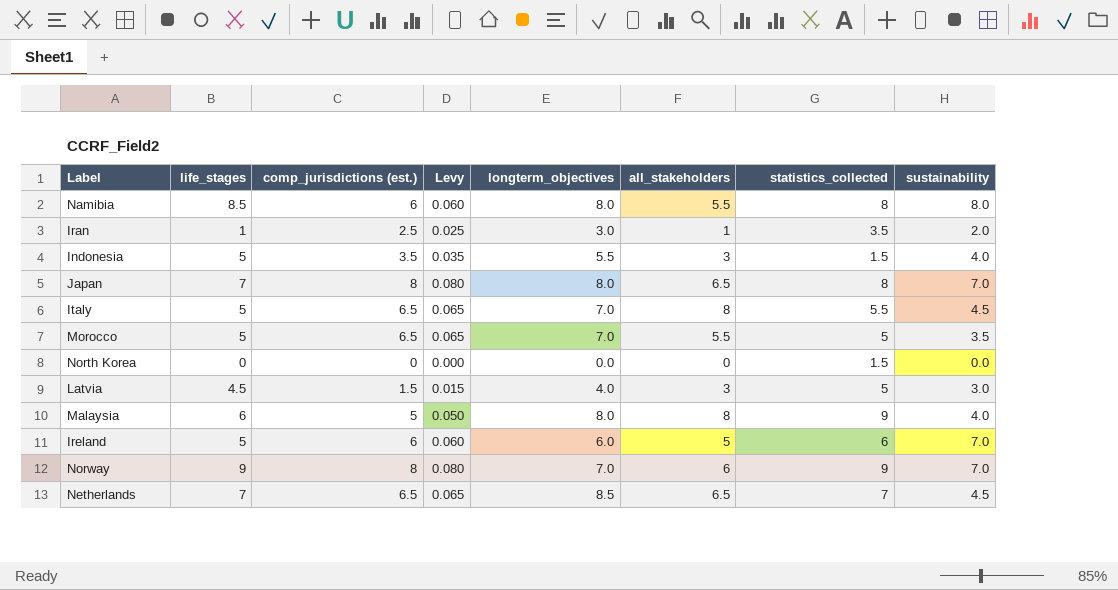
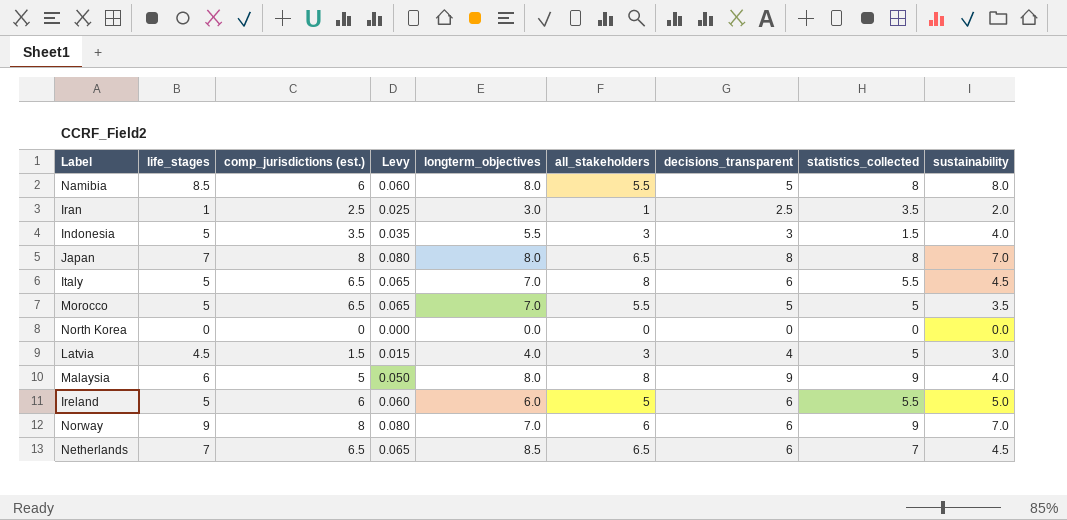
column decisions_transparent | position: none -> 7
North Korea | statistics_collected: 1.5 -> 0
Ireland | statistics_collected: 6 -> 5.5
Ireland | sustainability: 7.0 -> 5.0

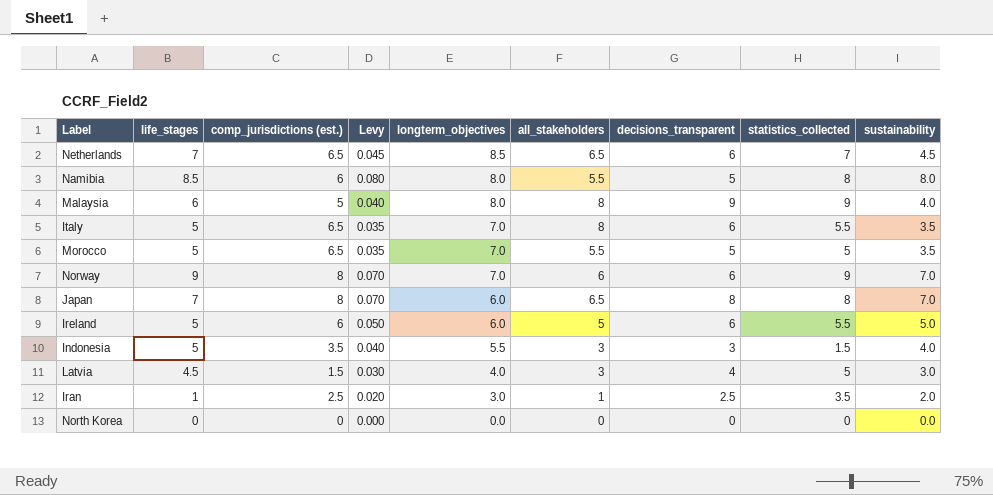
row order: none -> longterm_objectives descending
column Levy | formula: [comp_jurisdictions (est.)] * 0.01 -> [sustainability] * 0.01
Italy | sustainability: 4.5 -> 3.5
Japan | longterm_objectives: 8.0 -> 6.0

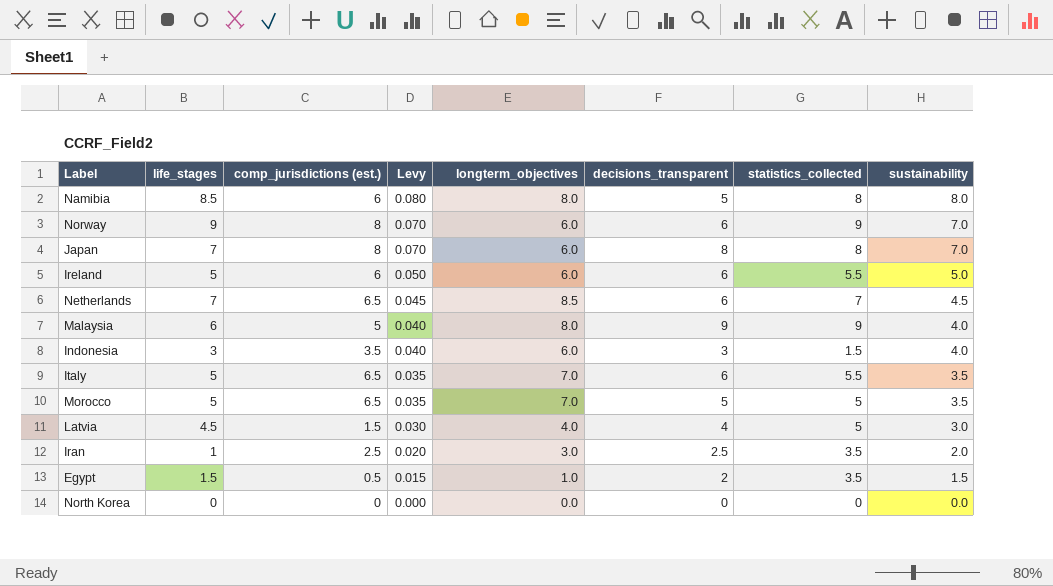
row order: longterm_objectives descending -> Levy descending
column all_stakeholders | position: 6 -> none
Norway | longterm_objectives: 7.0 -> 6.0
Indonesia | life_stages: 5 -> 3
Indonesia | longterm_objectives: 5.5 -> 6.0
row Egypt: none -> 1.5 | 0.5 | 0.015 | 1.0 | 2 | 3.5 | 1.5

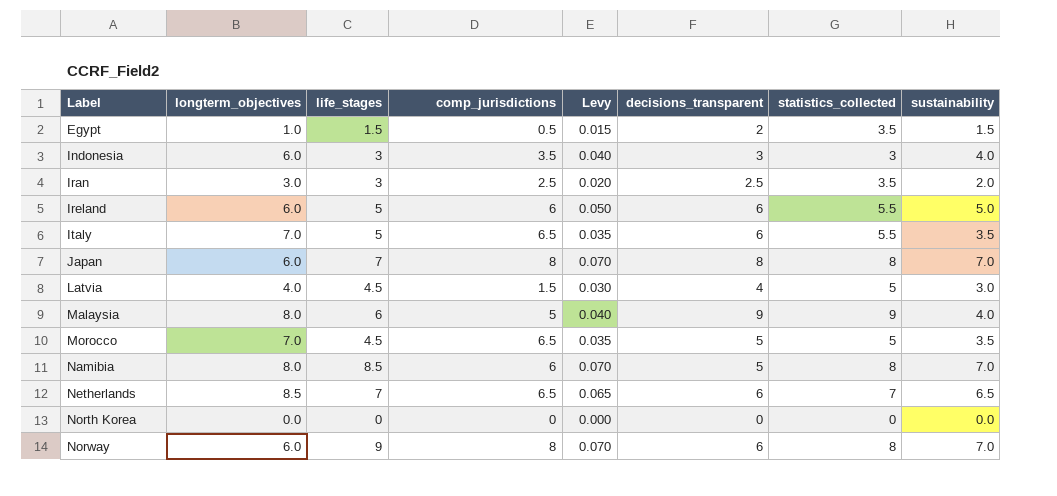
row order: Levy descending -> Label ascending
column longterm_objectives | position: 5 -> 2
column name: comp_jurisdictions (est.) -> comp_jurisdictions
Indonesia | statistics_collected: 1.5 -> 3
Iran | life_stages: 1 -> 3
Morocco | life_stages: 5 -> 4.5
Namibia | Levy: 0.080 -> 0.070
Namibia | sustainability: 8.0 -> 7.0
Netherlands | Levy: 0.045 -> 0.065
Netherlands | sustainability: 4.5 -> 6.5
Norway | statistics_collected: 9 -> 8

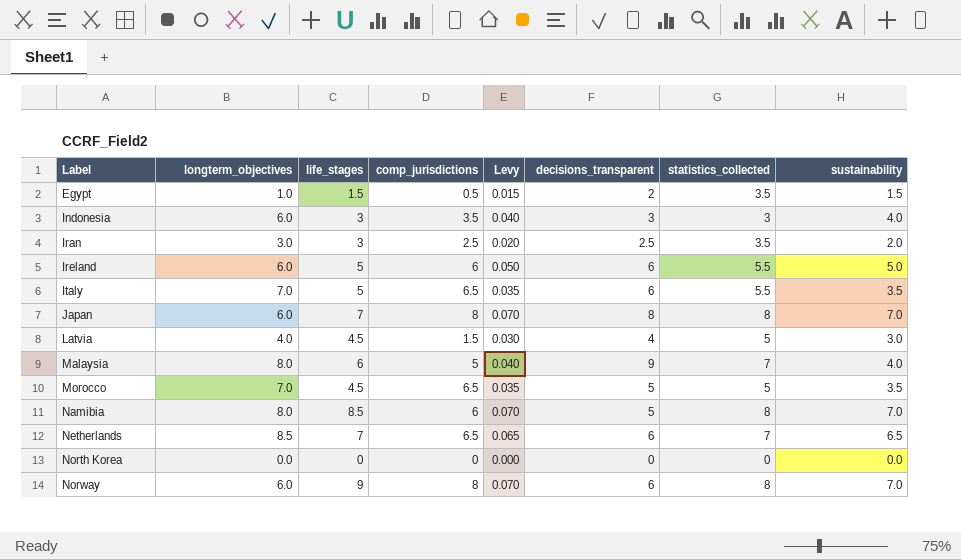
Malaysia | statistics_collected: 9 -> 7

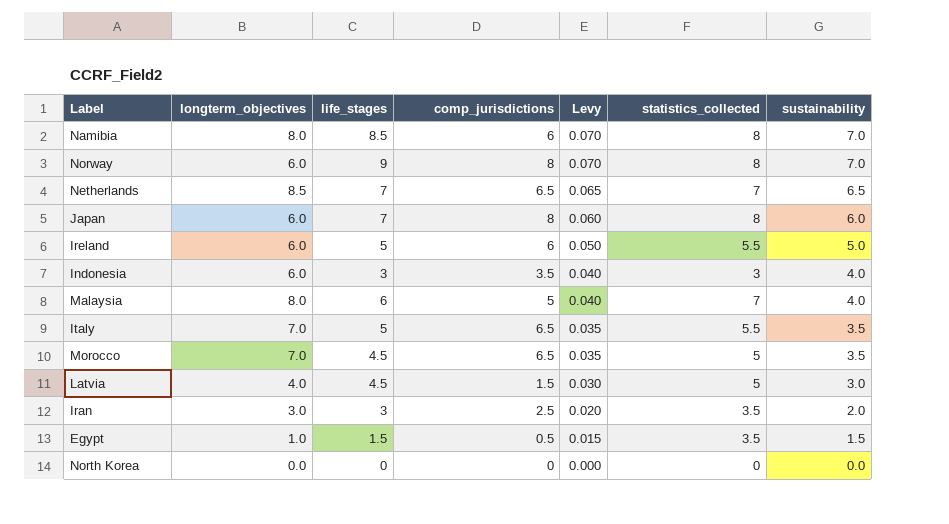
row order: Label ascending -> Levy descending
column decisions_transparent | position: 6 -> none
Japan | Levy: 0.070 -> 0.060
Japan | sustainability: 7.0 -> 6.0

